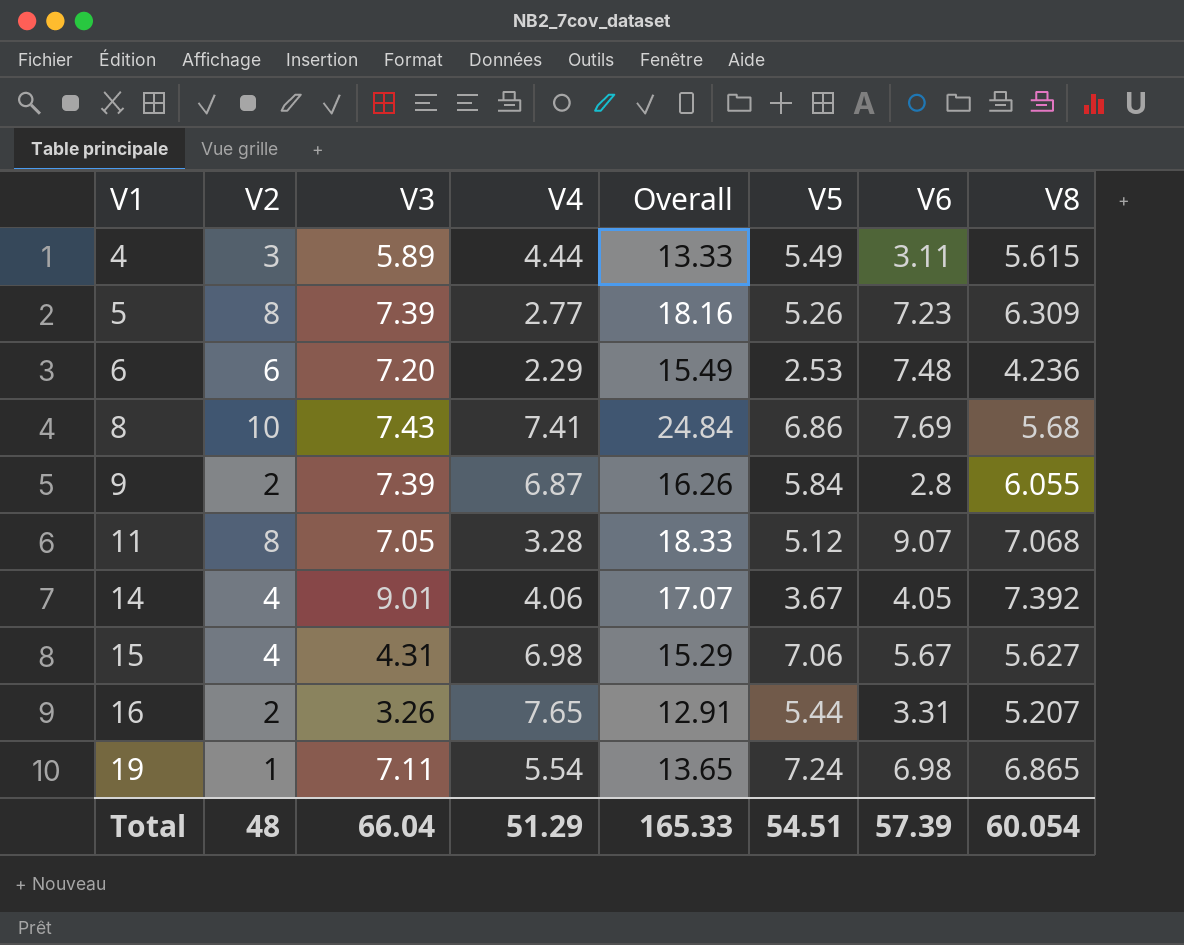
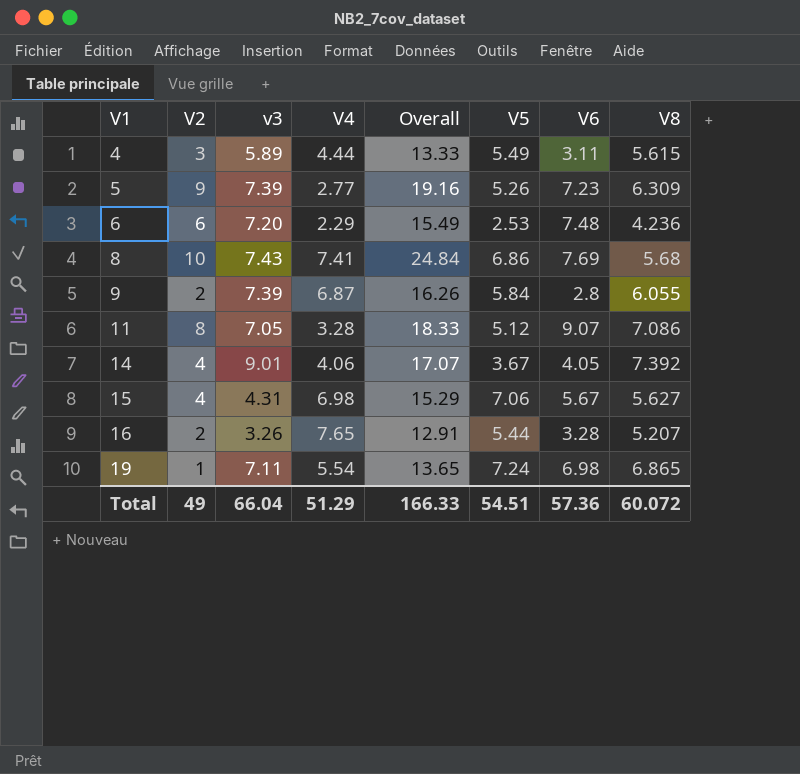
column name: V3 -> v3
5 | V2: 8 -> 9
5 | Overall: 18.16 -> 19.16
11 | V8: 7.068 -> 7.086
16 | V6: 3.31 -> 3.28
Total | V2: 48 -> 49
Total | Overall: 165.33 -> 166.33
Total | V6: 57.39 -> 57.36
Total | V8: 60.054 -> 60.072

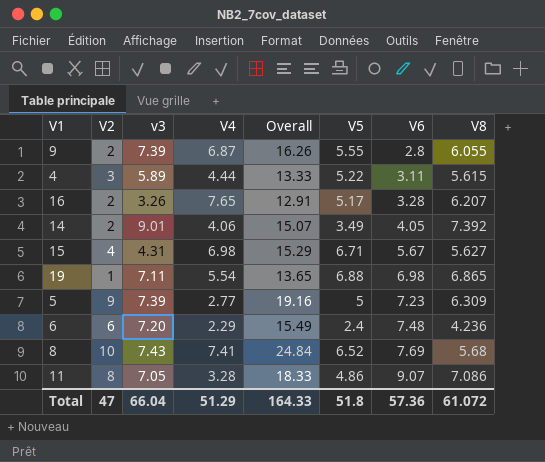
row order: V1 ascending -> V6 ascending
9 | V5: 5.84 -> 5.55
4 | V5: 5.49 -> 5.22
16 | V5: 5.44 -> 5.17
16 | V8: 5.207 -> 6.207
14 | V2: 4 -> 2
14 | Overall: 17.07 -> 15.07
14 | V5: 3.67 -> 3.49
15 | V5: 7.06 -> 6.71
19 | V5: 7.24 -> 6.88
5 | V5: 5.26 -> 5
6 | V5: 2.53 -> 2.4
8 | V5: 6.86 -> 6.52
11 | V5: 5.12 -> 4.86
Total | V2: 49 -> 47
Total | Overall: 166.33 -> 164.33
Total | V5: 54.51 -> 51.8
Total | V8: 60.072 -> 61.072

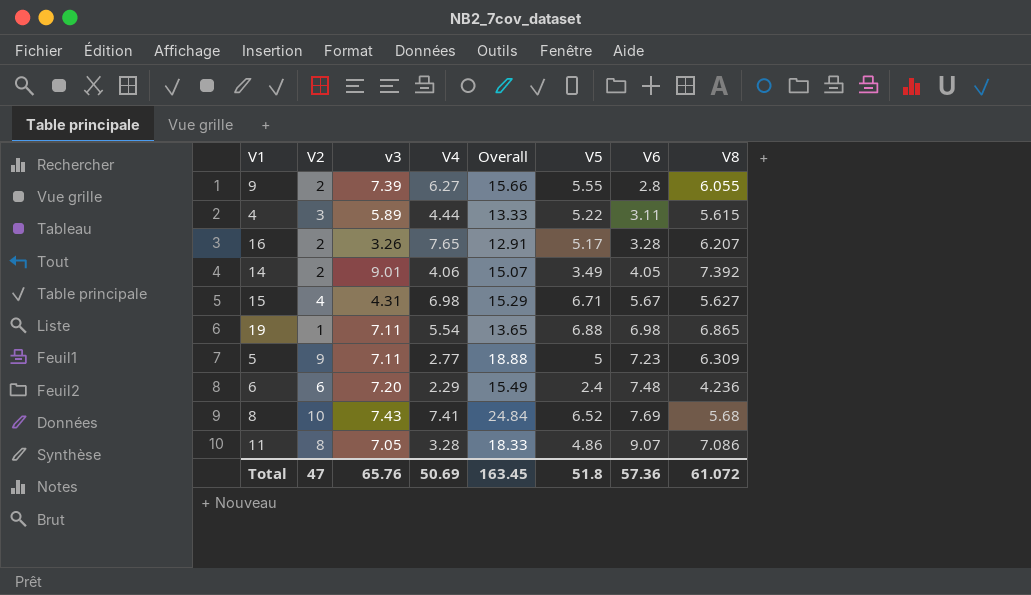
9 | V4: 6.87 -> 6.27
9 | Overall: 16.26 -> 15.66
5 | v3: 7.39 -> 7.11
5 | Overall: 19.16 -> 18.88
Total | v3: 66.04 -> 65.76
Total | V4: 51.29 -> 50.69
Total | Overall: 164.33 -> 163.45

